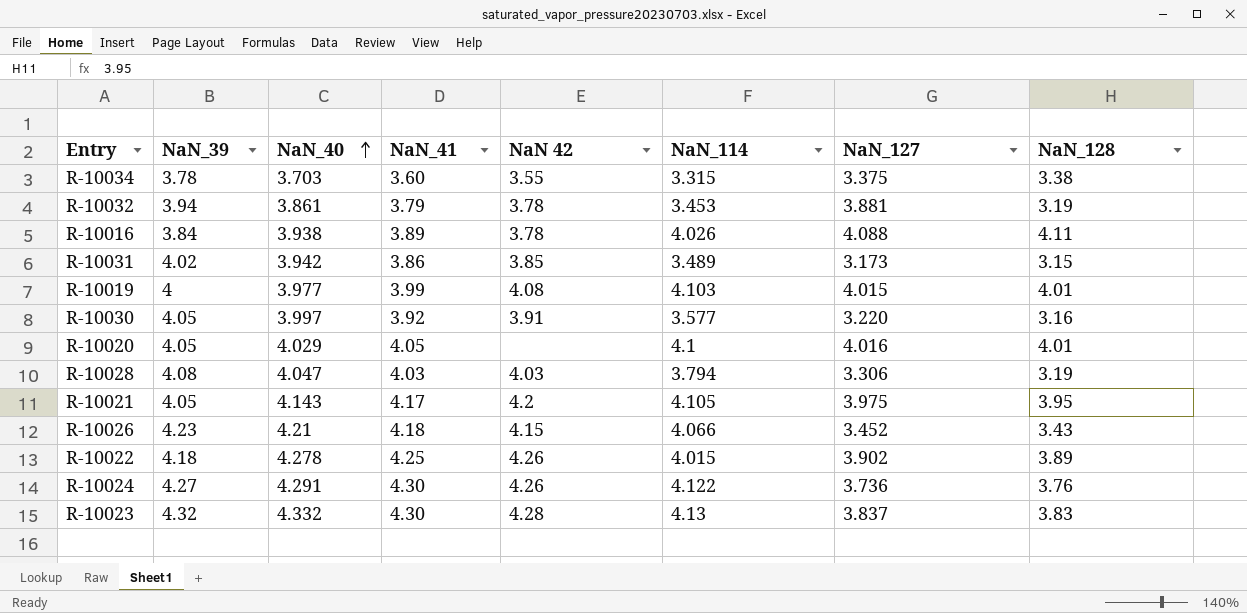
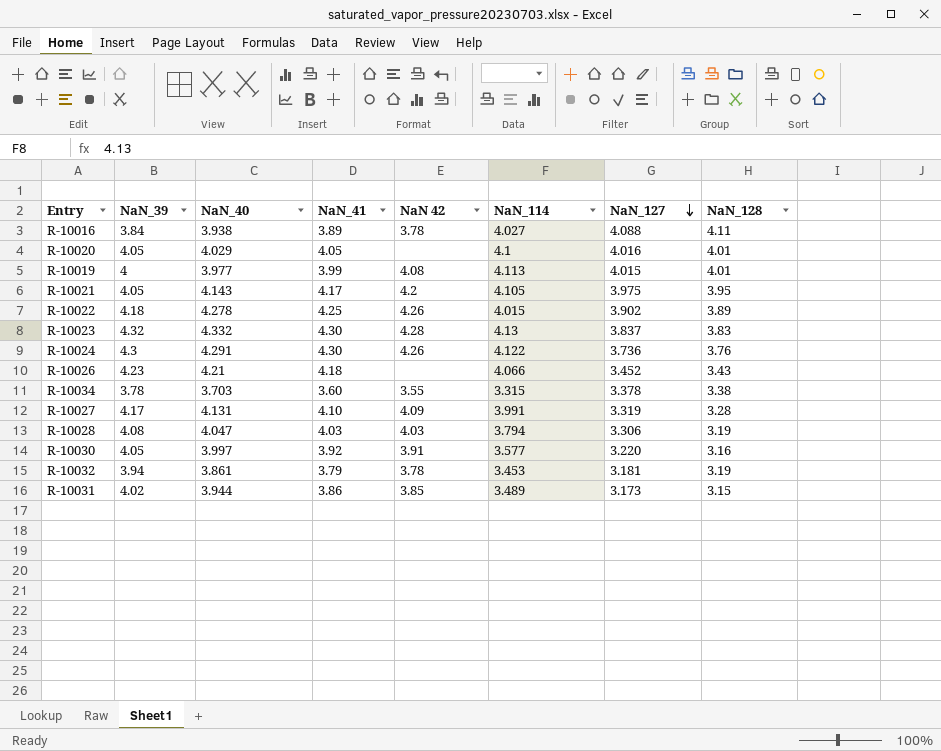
row order: NaN_40 ascending -> NaN_127 descending
R-10016 | NaN_114: 4.026 -> 4.027
R-10019 | NaN_114: 4.103 -> 4.113
R-10024 | NaN_39: 4.27 -> 4.3
R-10026 | NaN 42: 4.15 -> none
R-10034 | NaN_127: 3.375 -> 3.378
row R-10027: none -> 4.17 | 4.131 | 4.10 | 4.09 | 3.991 | 3.319 | 3.28
R-10032 | NaN_127: 3.881 -> 3.181
R-10031 | NaN_40: 3.942 -> 3.944

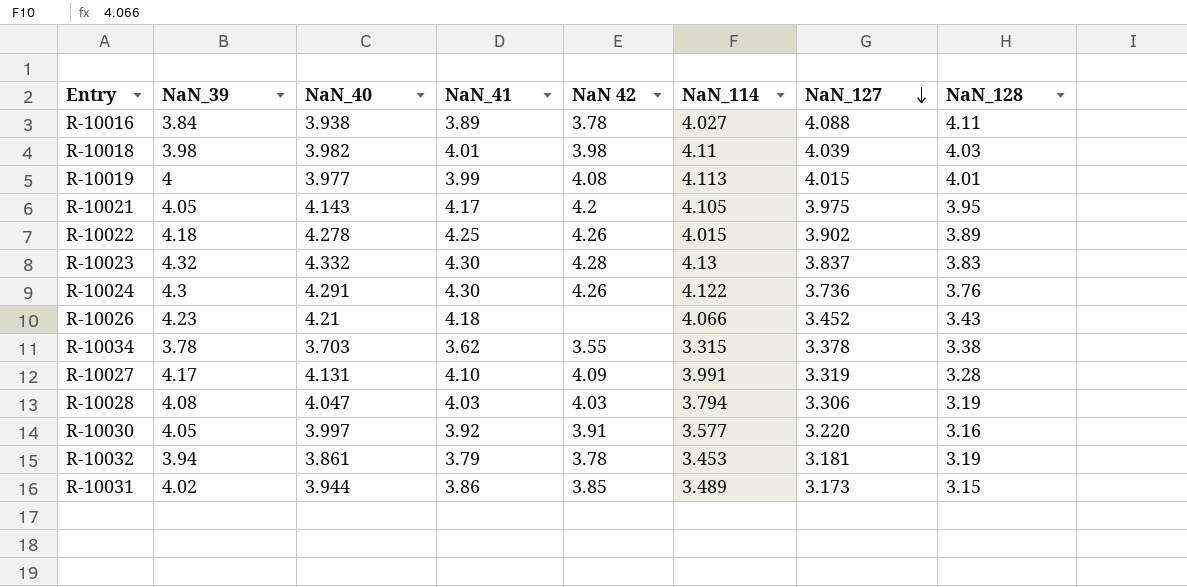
row R-10020: 4.05 | 4.029 | 4.05 | none | 4.1 | 4.016 | 4.01 -> none
row R-10018: none -> 3.98 | 3.982 | 4.01 | 3.98 | 4.11 | 4.039 | 4.03
R-10034 | NaN_41: 3.60 -> 3.62

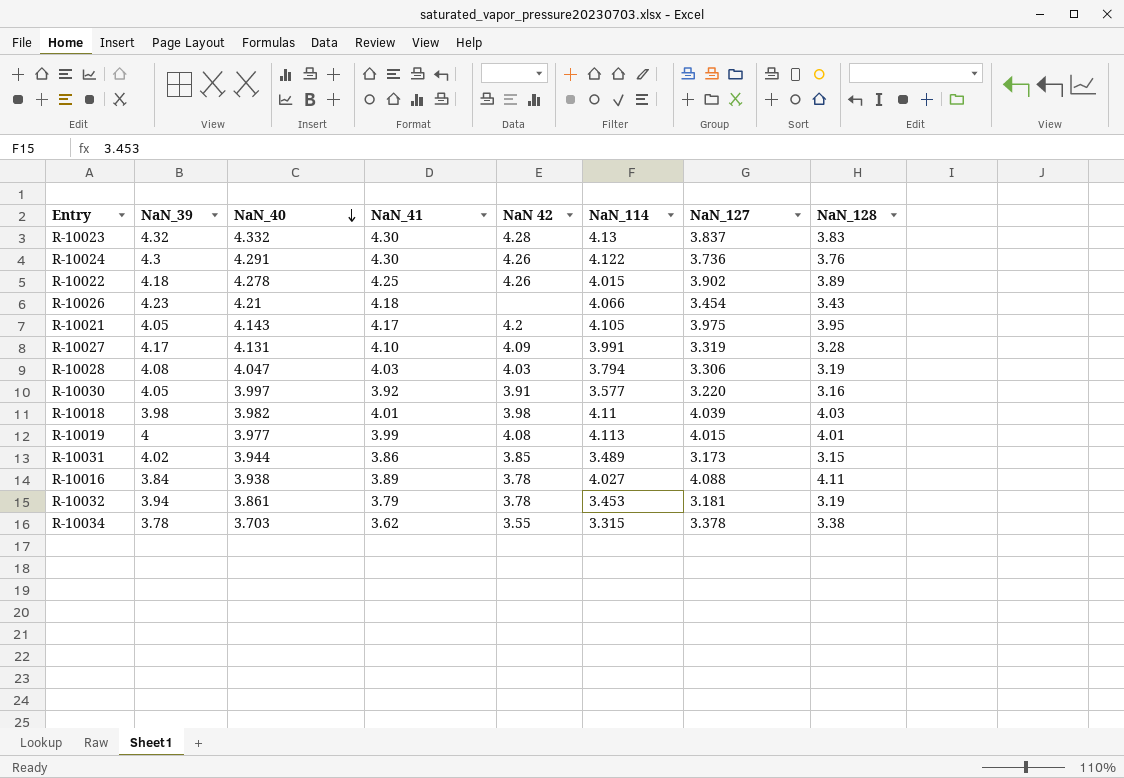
row order: NaN_127 descending -> NaN_40 descending
R-10026 | NaN_127: 3.452 -> 3.454

